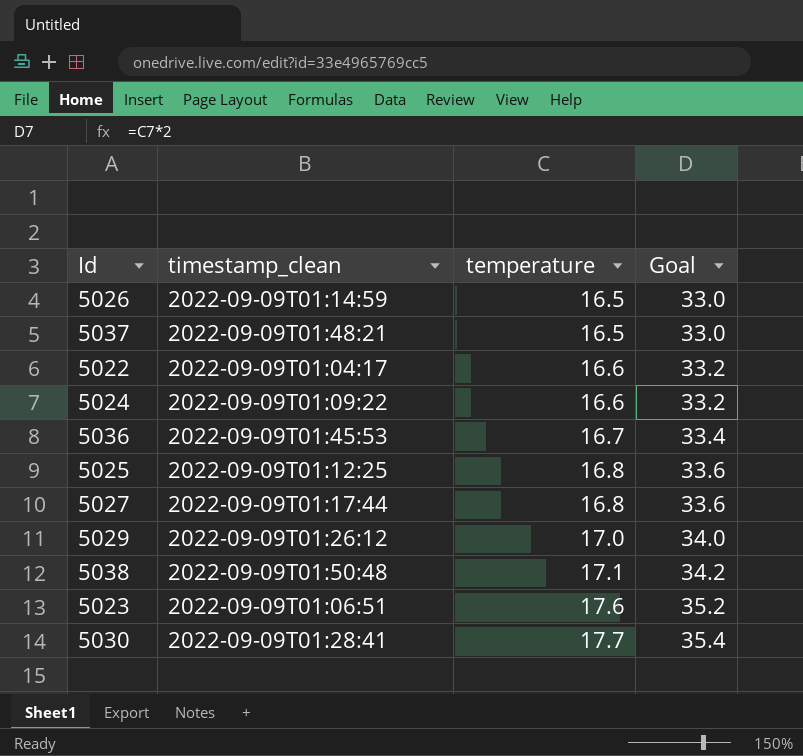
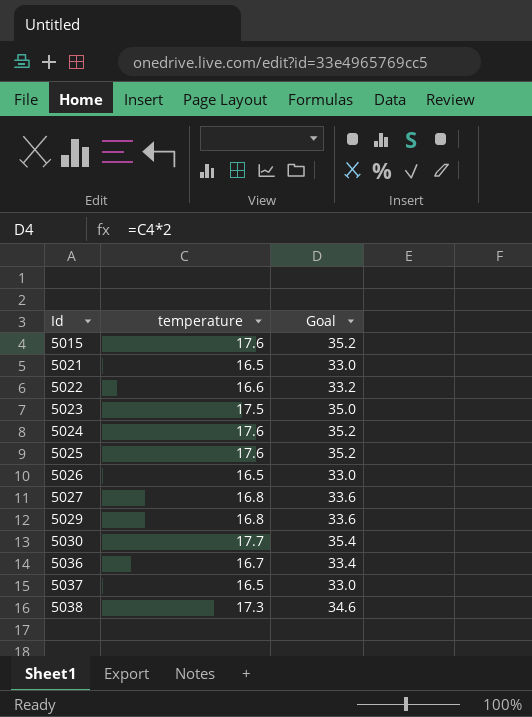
row order: temperature ascending -> Id ascending
column timestamp_clean | position: 2 -> none
row 5015: none -> 17.6 | 35.2
row 5021: none -> 16.5 | 33.0
5023 | temperature: 17.6 -> 17.5
5023 | Goal: 35.2 -> 35.0
5024 | temperature: 16.6 -> 17.6
5024 | Goal: 33.2 -> 35.2
5025 | temperature: 16.8 -> 17.6
5025 | Goal: 33.6 -> 35.2
5029 | temperature: 17.0 -> 16.8
5029 | Goal: 34.0 -> 33.6
5038 | temperature: 17.1 -> 17.3
5038 | Goal: 34.2 -> 34.6

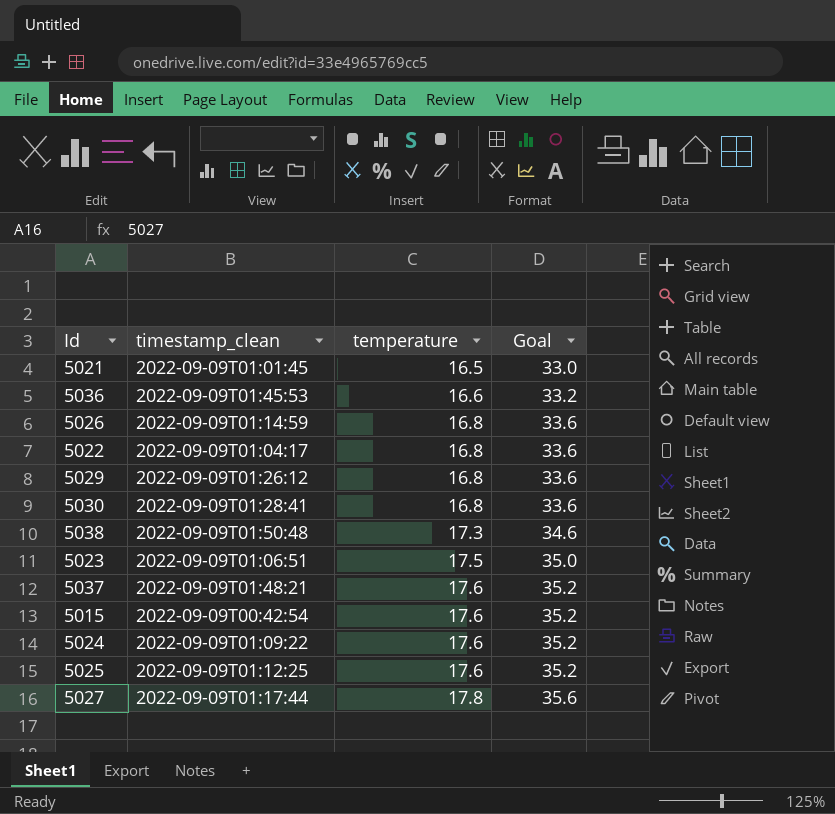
row order: Id ascending -> temperature ascending
column timestamp_clean | position: none -> 2
5036 | temperature: 16.7 -> 16.6
5036 | Goal: 33.4 -> 33.2
5026 | temperature: 16.5 -> 16.8
5026 | Goal: 33.0 -> 33.6
5022 | temperature: 16.6 -> 16.8
5022 | Goal: 33.2 -> 33.6
5030 | temperature: 17.7 -> 16.8
5030 | Goal: 35.4 -> 33.6
5037 | temperature: 16.5 -> 17.6
5037 | Goal: 33.0 -> 35.2
5027 | temperature: 16.8 -> 17.8
5027 | Goal: 33.6 -> 35.6

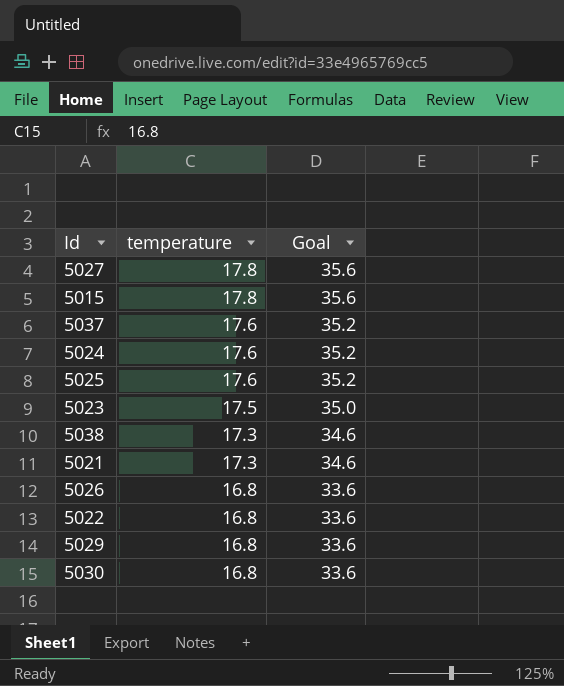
row order: temperature ascending -> temperature descending
column timestamp_clean | position: 2 -> none
row 5036: 2022-09-09T01:45:53 | 16.6 | 33.2 -> none
5015 | temperature: 17.6 -> 17.8
5015 | Goal: 35.2 -> 35.6
5021 | temperature: 16.5 -> 17.3
5021 | Goal: 33.0 -> 34.6

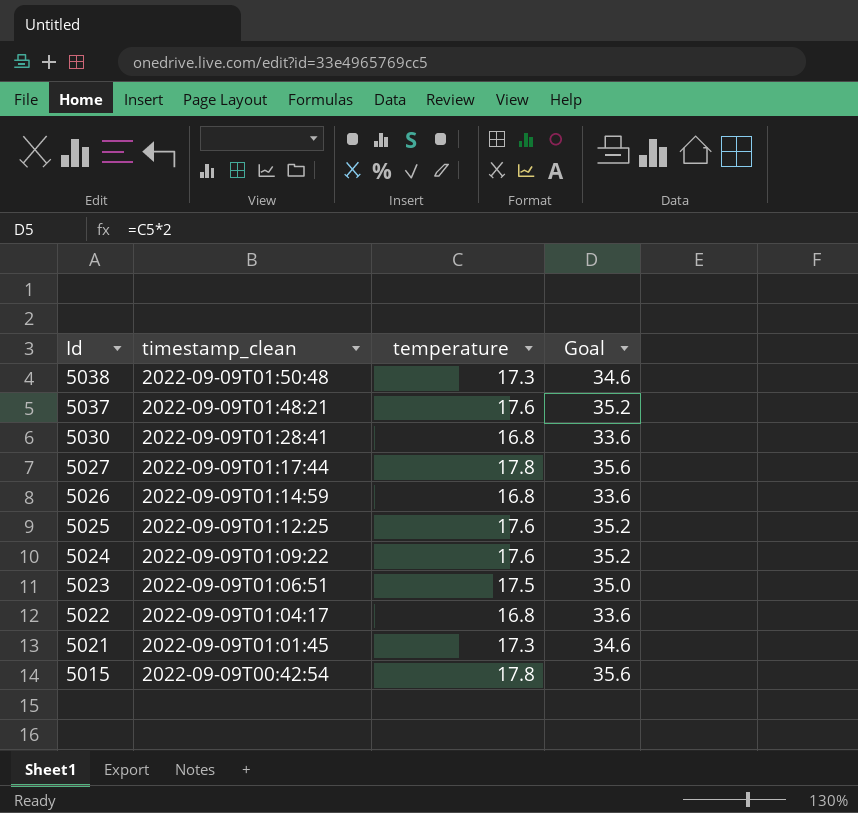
row order: temperature descending -> Id descending
column timestamp_clean | position: none -> 2
row 5029: 16.8 | 33.6 -> none

